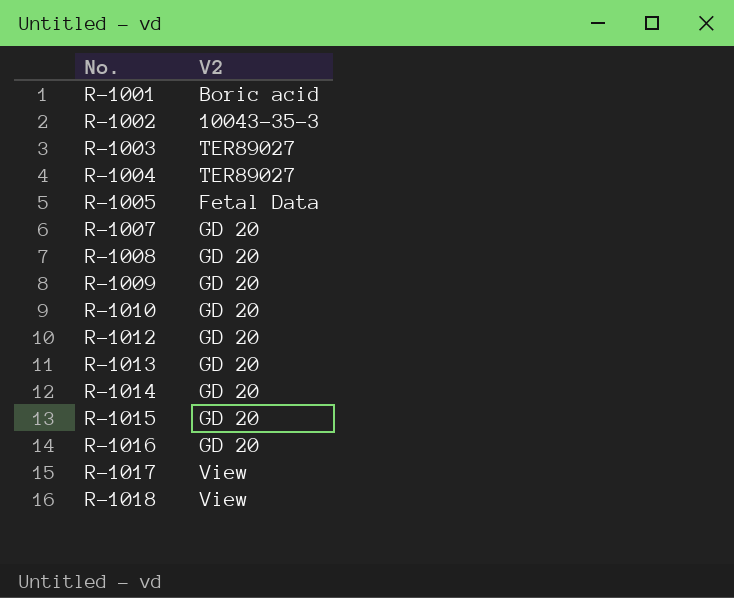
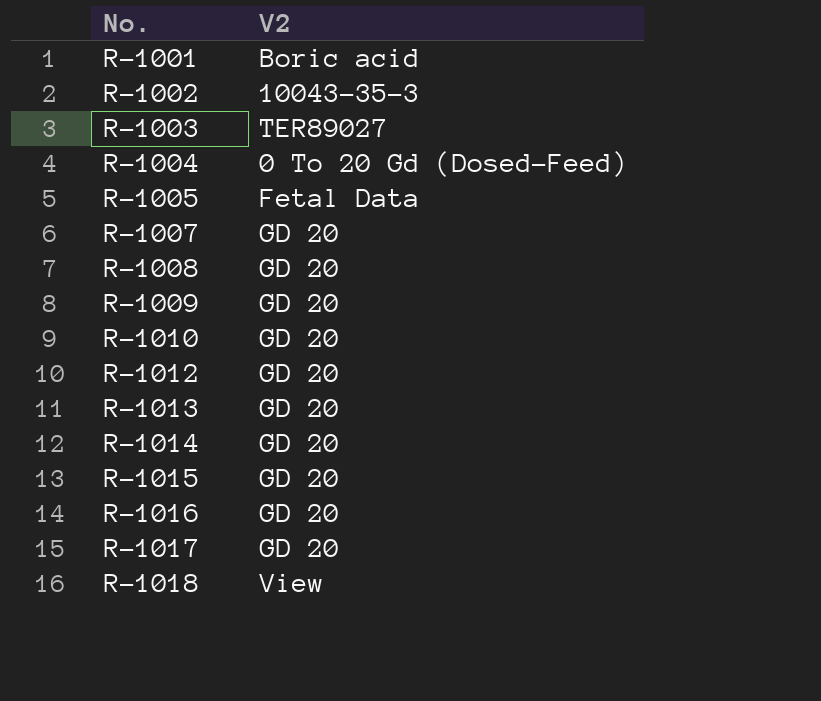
R-1004 | V2: TER89027 -> 0 To 20 Gd (Dosed-Feed)
R-1017 | V2: View -> GD 20

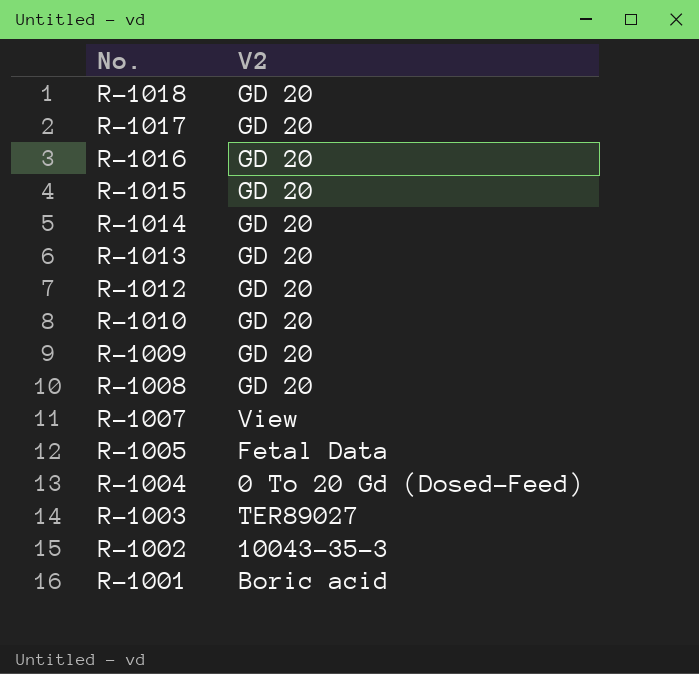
row order: No. ascending -> No. descending
R-1018 | V2: View -> GD 20
R-1007 | V2: GD 20 -> View

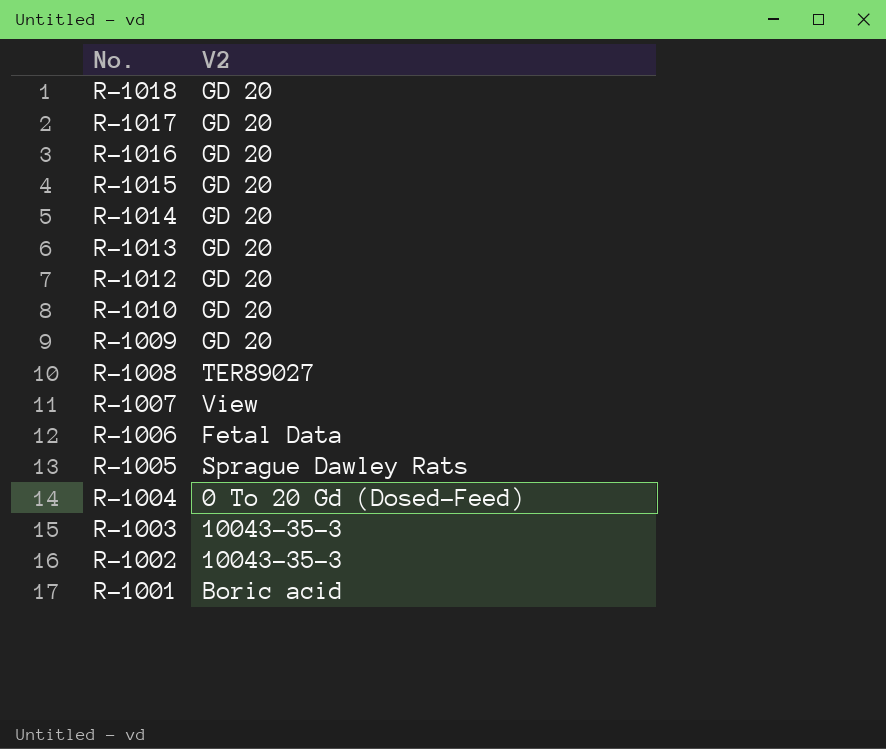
R-1008 | V2: GD 20 -> TER89027
row R-1006: none -> Fetal Data
R-1005 | V2: Fetal Data -> Sprague Dawley Rats
R-1003 | V2: TER89027 -> 10043-35-3

